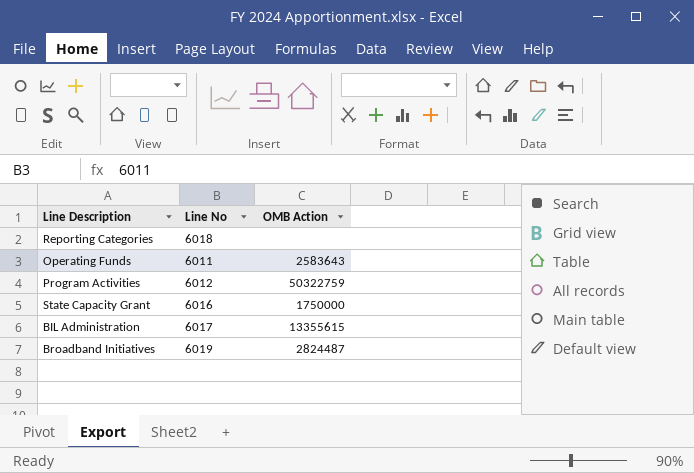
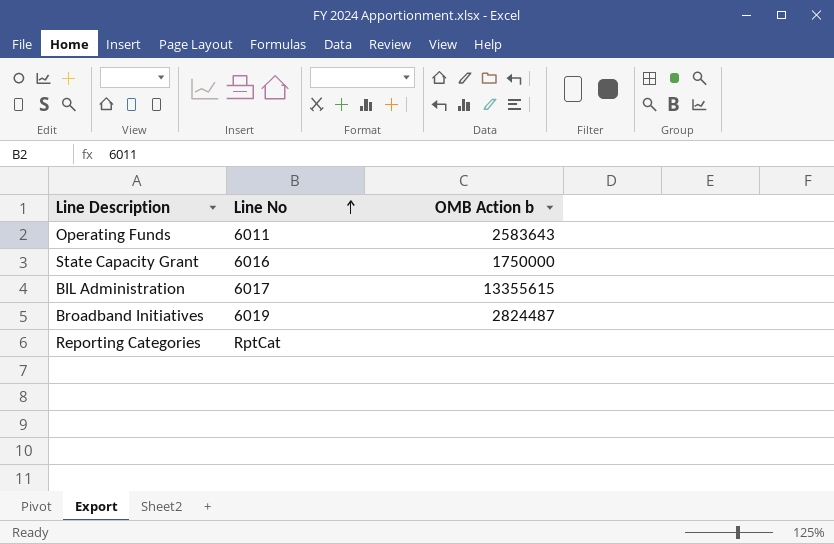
row order: none -> Line No ascending
column name: OMB Action -> OMB Action b
row Program Activities: 6012 | 50322759 -> none
Reporting Categories | Line No: 6018 -> RptCat

